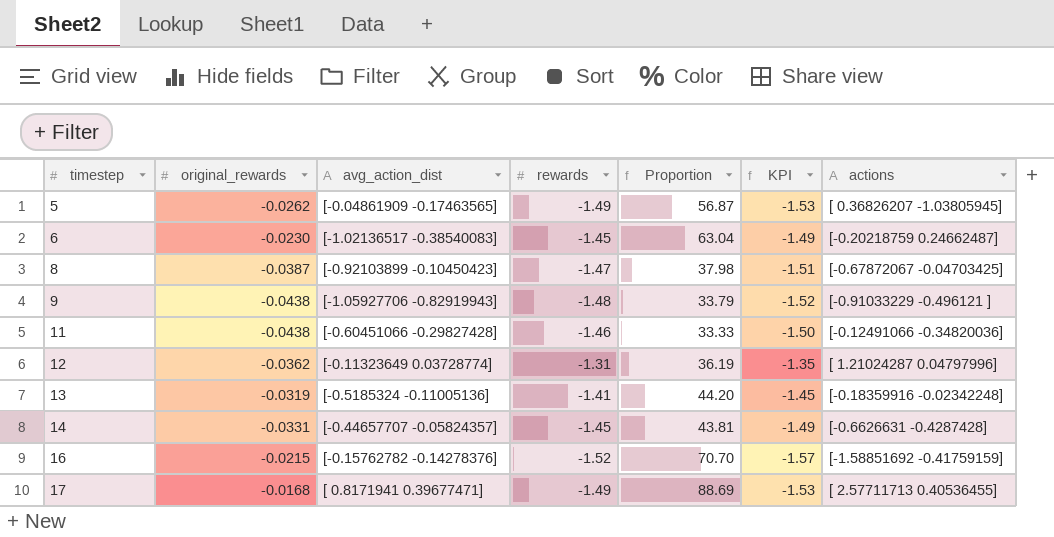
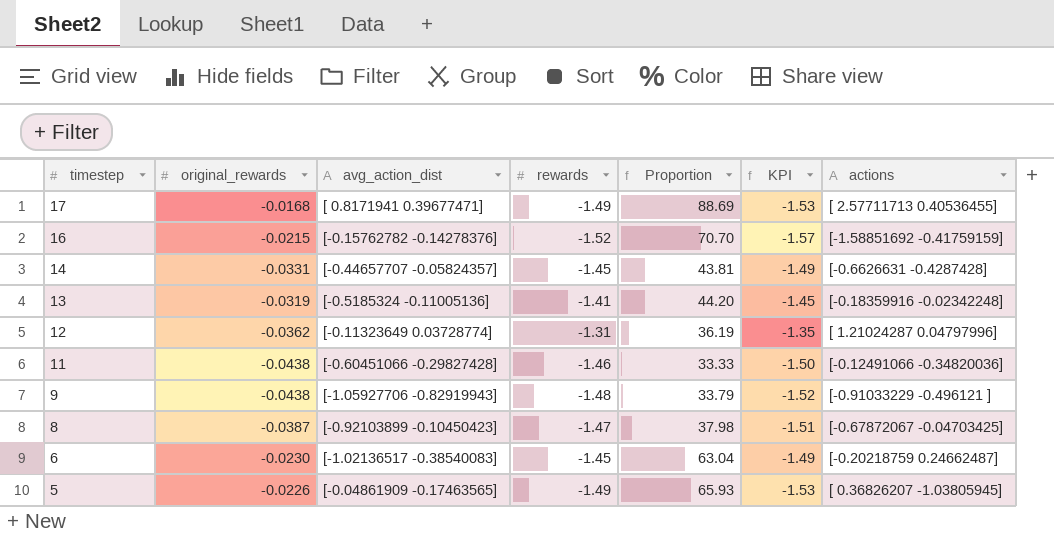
row order: timestep ascending -> timestep descending
5 | original_rewards: -0.0262 -> -0.0226
5 | Proportion: 56.87 -> 65.93

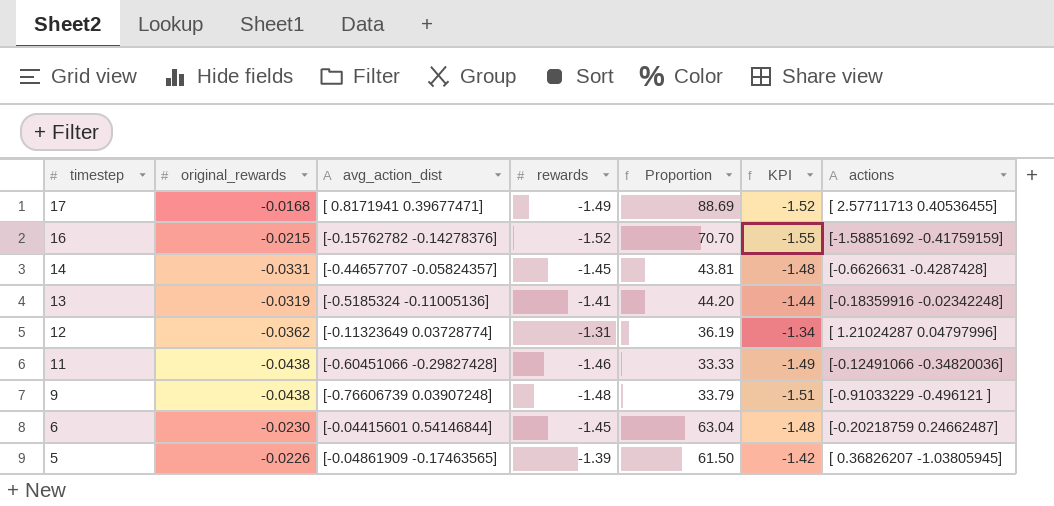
column KPI | formula: [rewards] * 1.03 -> [rewards] * 1.02
row 8: -0.0387 | [-0.92103899 -0.10450423] | -1.47 | 37.98 | -1.51 | [-0.67872067 -0.04703425] -> none
9 | avg_action_dist: [-1.05927706 -0.82919943] -> [-0.76606739 0.03907248]
6 | avg_action_dist: [-1.02136517 -0.38540083] -> [-0.04415601 0.54146844]
5 | rewards: -1.49 -> -1.39
5 | Proportion: 65.93 -> 61.50

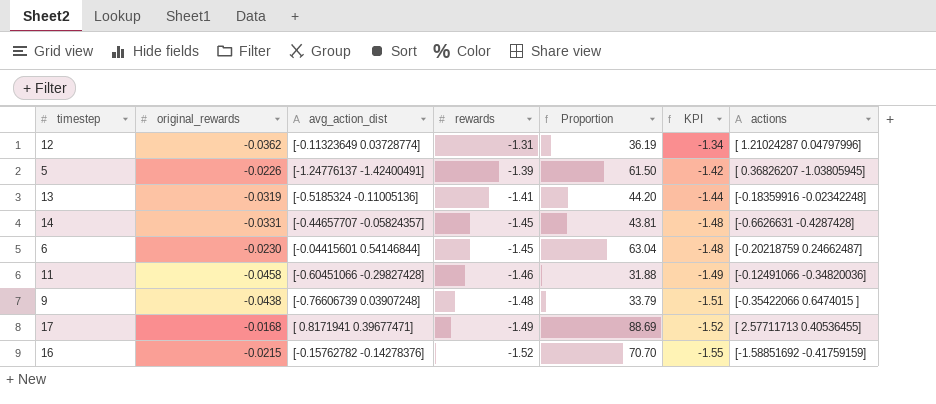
row order: timestep descending -> rewards descending
5 | avg_action_dist: [-0.04861909 -0.17463565] -> [-1.24776137 -1.42400491]
11 | original_rewards: -0.0438 -> -0.0458
11 | Proportion: 33.33 -> 31.88
9 | actions: [-0.91033229 -0.496121 ] -> [-0.35422066 0.6474015 ]

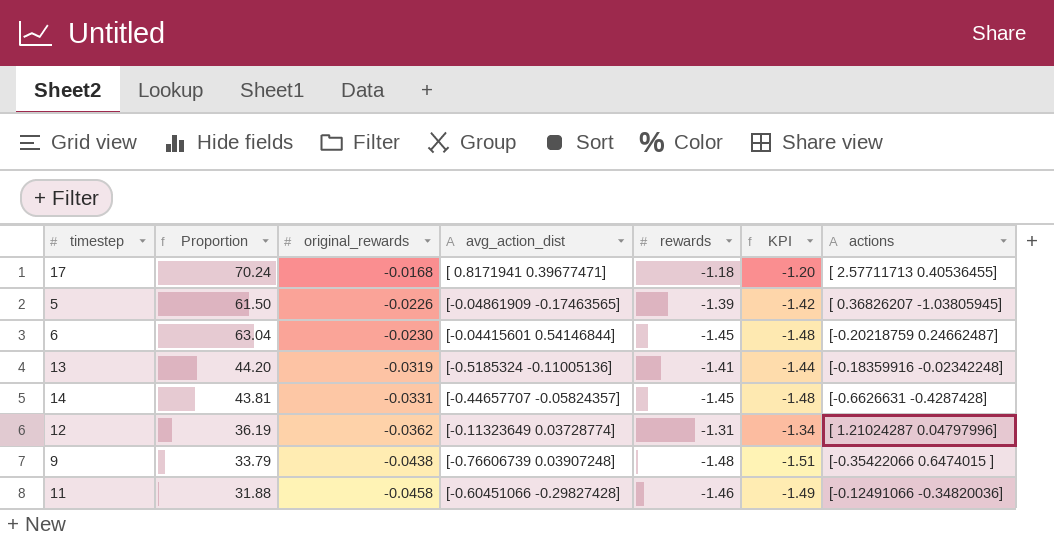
row order: rewards descending -> original_rewards descending
column Proportion | position: 5 -> 2
row 16: -0.0215 | [-0.15762782 -0.14278376] | -1.52 | 70.70 | -1.55 | [-1.58851692 -0.41759159] -> none
17 | Proportion: 88.69 -> 70.24
17 | rewards: -1.49 -> -1.18
17 | KPI: -1.52 -> -1.20
5 | avg_action_dist: [-1.24776137 -1.42400491] -> [-0.04861909 -0.17463565]

